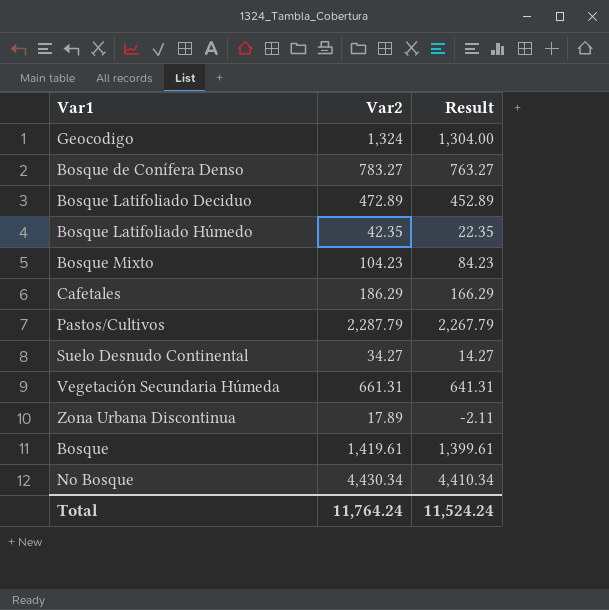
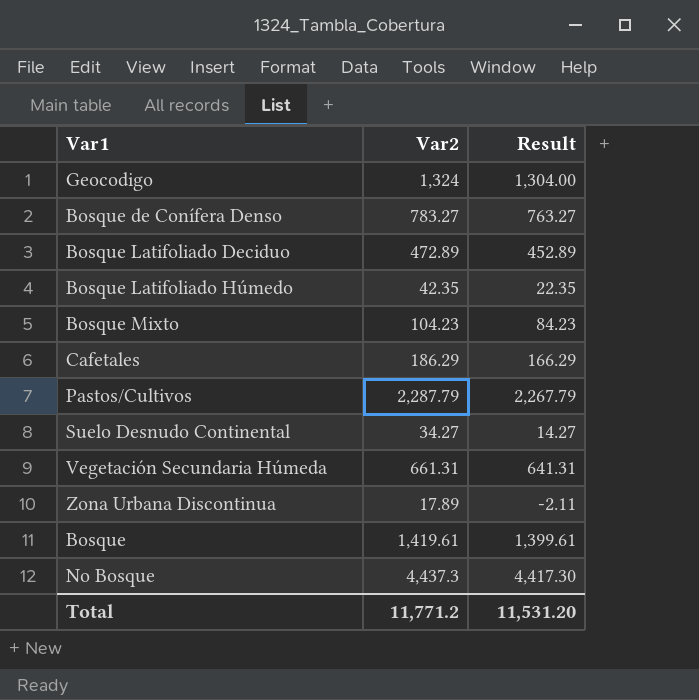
No Bosque | Var2: 4,430.34 -> 4,437.3
No Bosque | Result: 4,410.34 -> 4,417.30
Total | Var2: 11,764.24 -> 11,771.2
Total | Result: 11,524.24 -> 11,531.20

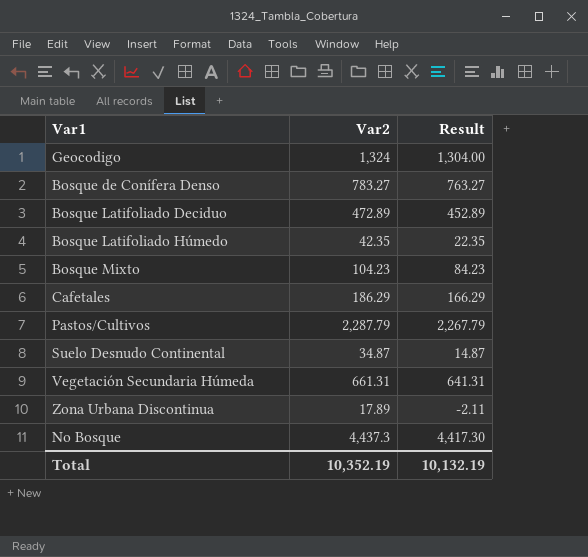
row Bosque: 1,419.61 | 1,399.61 -> none
Suelo Desnudo Continental | Var2: 34.27 -> 34.87
Suelo Desnudo Continental | Result: 14.27 -> 14.87
Total | Var2: 11,771.2 -> 10,352.19
Total | Result: 11,531.20 -> 10,132.19

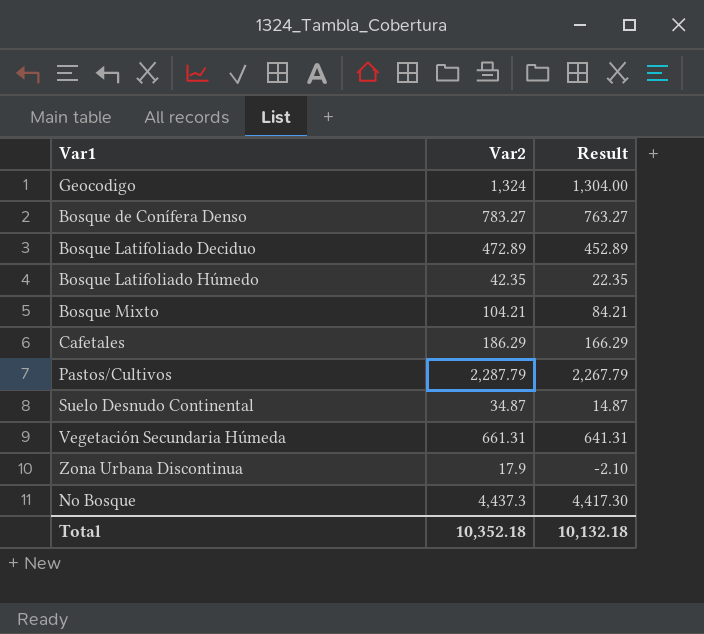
Bosque Mixto | Var2: 104.23 -> 104.21
Bosque Mixto | Result: 84.23 -> 84.21
Zona Urbana Discontinua | Var2: 17.89 -> 17.9
Zona Urbana Discontinua | Result: -2.11 -> -2.10
Total | Var2: 10,352.19 -> 10,352.18
Total | Result: 10,132.19 -> 10,132.18

